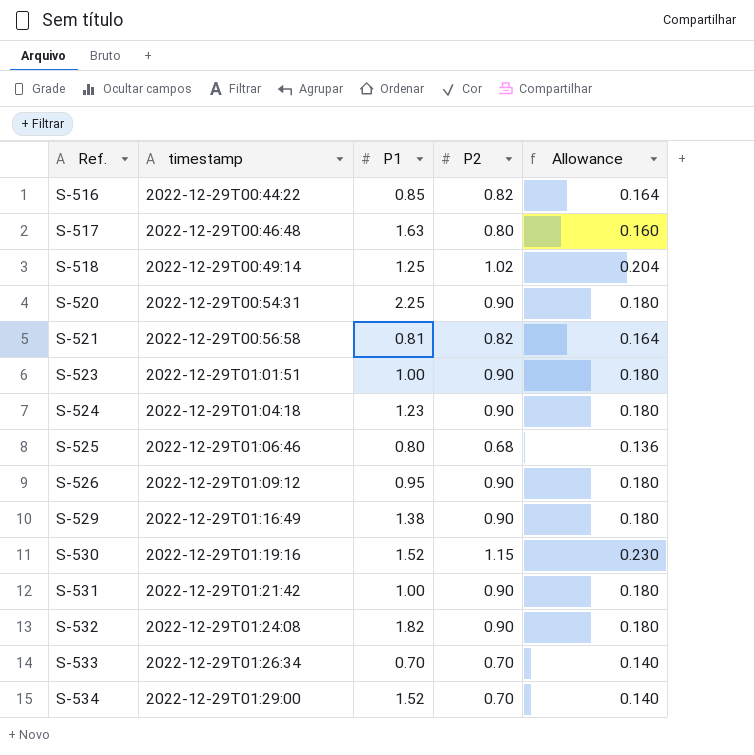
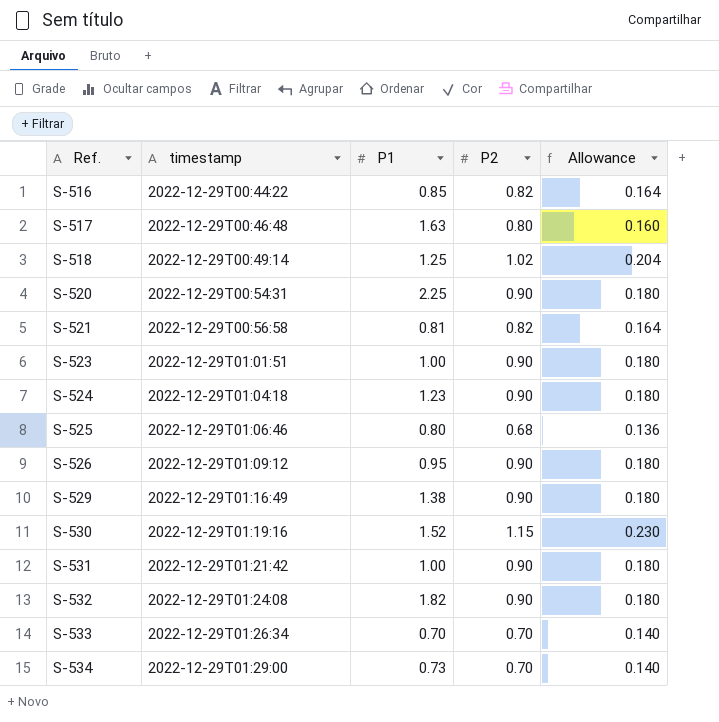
S-534 | P1: 1.52 -> 0.73

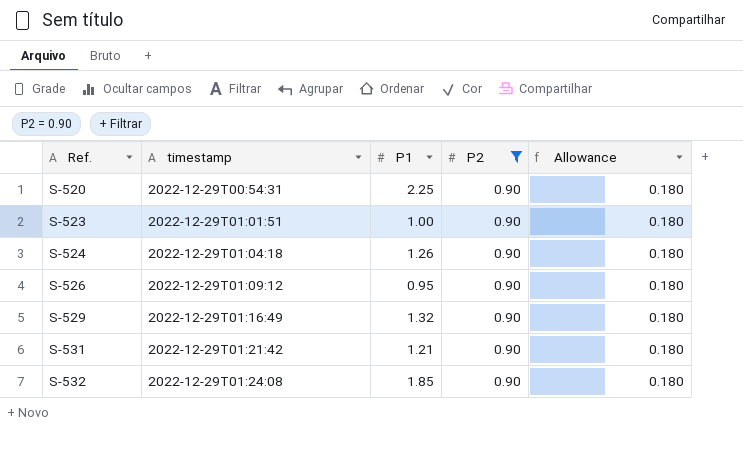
filter: none -> P2 = 0.90
S-524 | P1: 1.23 -> 1.26
S-529 | P1: 1.38 -> 1.32
S-531 | P1: 1.00 -> 1.21
S-532 | P1: 1.82 -> 1.85

